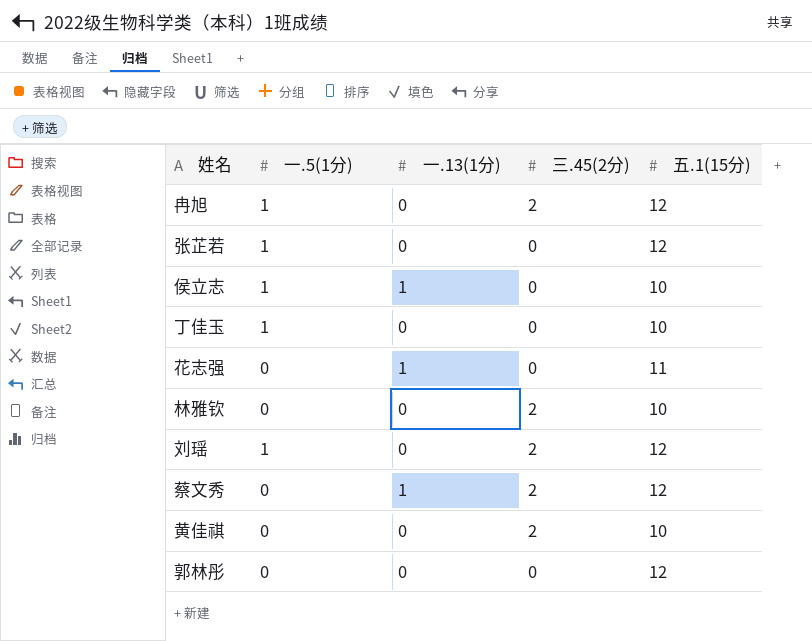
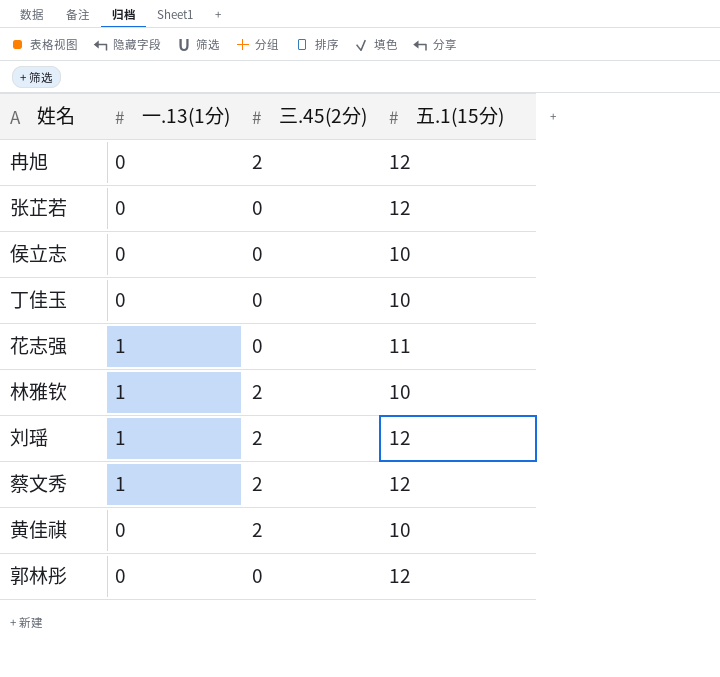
column 一.5(1分) | position: 2 -> none
侯立志 | 一.13(1分): 1 -> 0
林雅钦 | 一.13(1分): 0 -> 1
刘瑶 | 一.13(1分): 0 -> 1

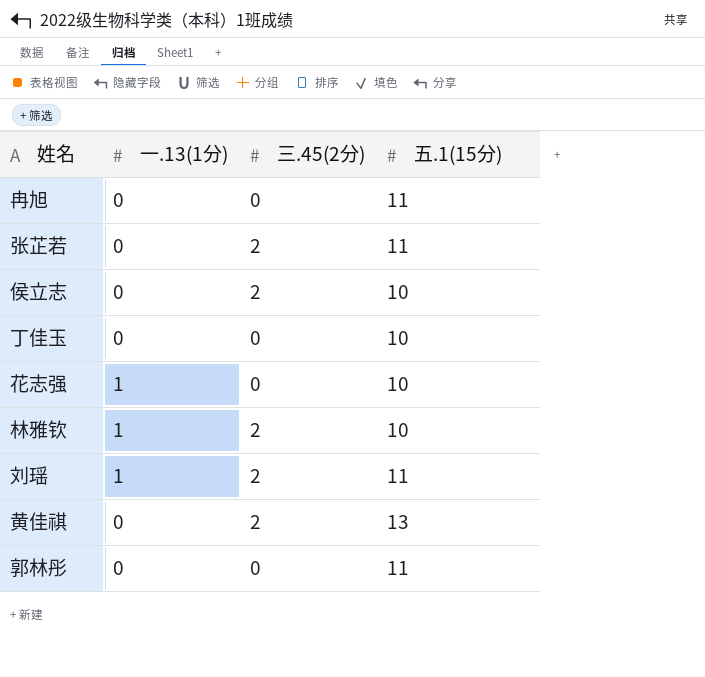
row 蔡文秀: 1 | 2 | 12 -> none
冉旭 | 三.45(2分): 2 -> 0
冉旭 | 五.1(15分): 12 -> 11
张芷若 | 三.45(2分): 0 -> 2
张芷若 | 五.1(15分): 12 -> 11
侯立志 | 三.45(2分): 0 -> 2
花志强 | 五.1(15分): 11 -> 10
刘瑶 | 五.1(15分): 12 -> 11
黄佳祺 | 五.1(15分): 10 -> 13
郭林彤 | 五.1(15分): 12 -> 11

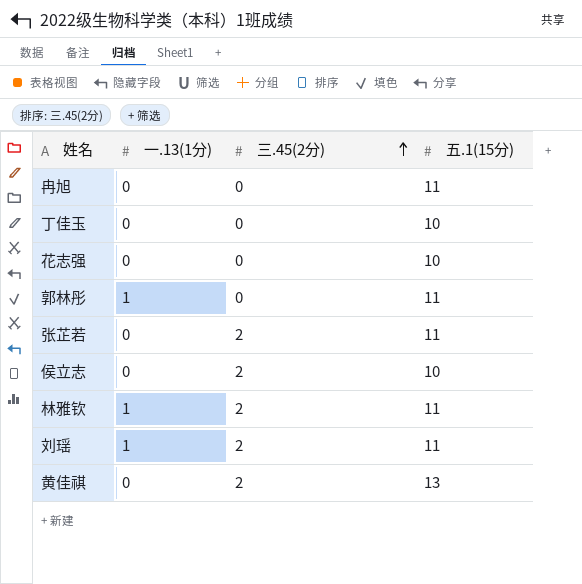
row order: none -> 三.45(2分) ascending
花志强 | 一.13(1分): 1 -> 0
郭林彤 | 一.13(1分): 0 -> 1
林雅钦 | 五.1(15分): 10 -> 11

